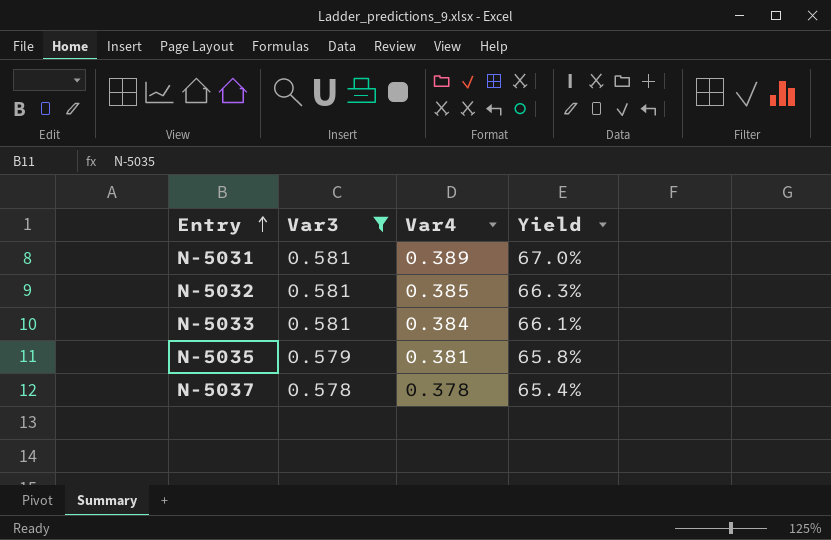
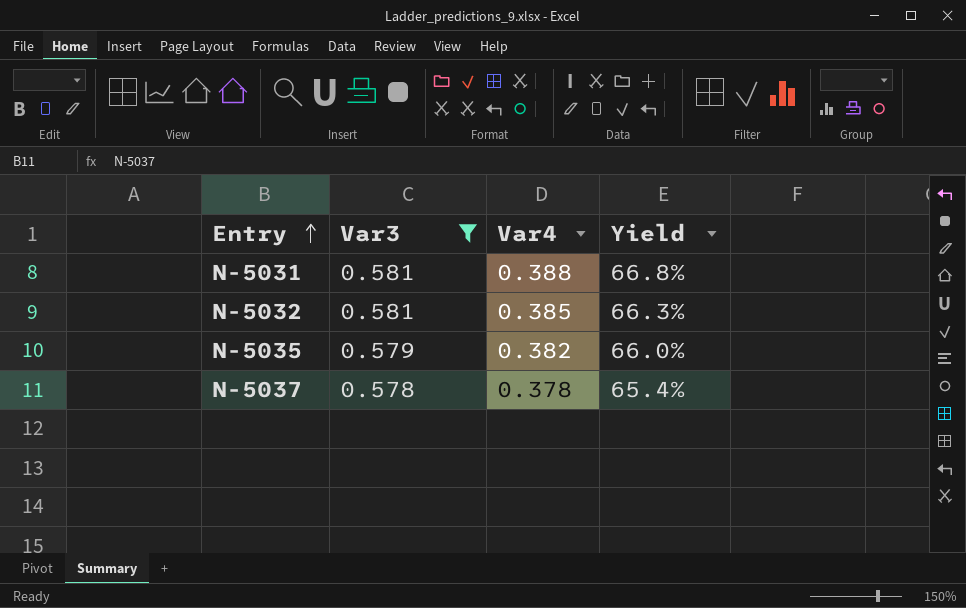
row N-5033: 0.581 | 0.384 | 66.1% -> none
N-5031 | Var4: 0.389 -> 0.388
N-5031 | Yield: 67.0% -> 66.8%
N-5035 | Var4: 0.381 -> 0.382
N-5035 | Yield: 65.8% -> 66.0%

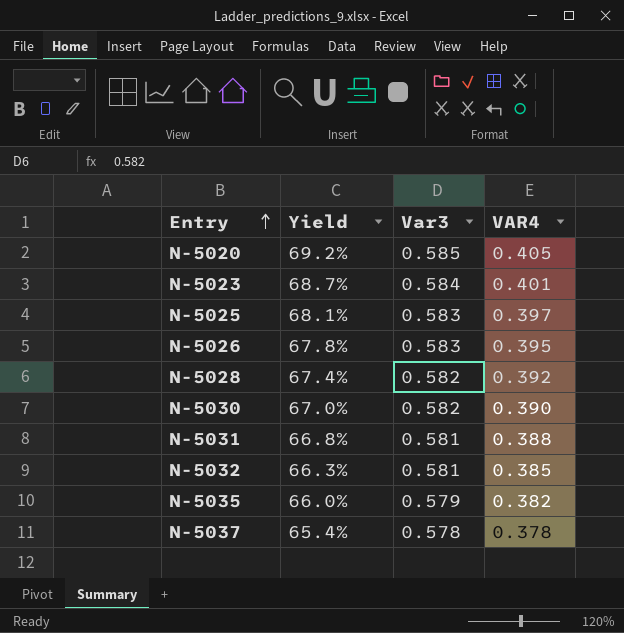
filter: Var3 <= 0.581 -> none
column Yield | position: 4 -> 2
column name: Var4 -> VAR4

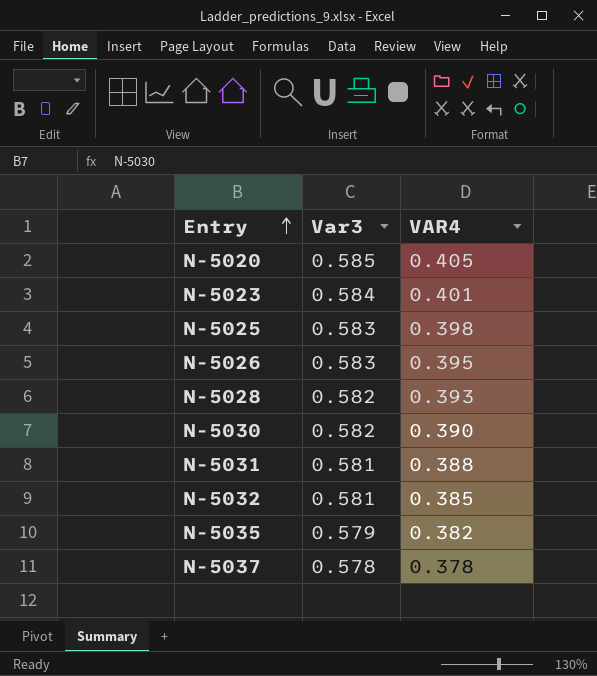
column Yield | formula: [VAR4] / [Var3] -> none
N-5025 | VAR4: 0.397 -> 0.398
N-5028 | VAR4: 0.392 -> 0.393

